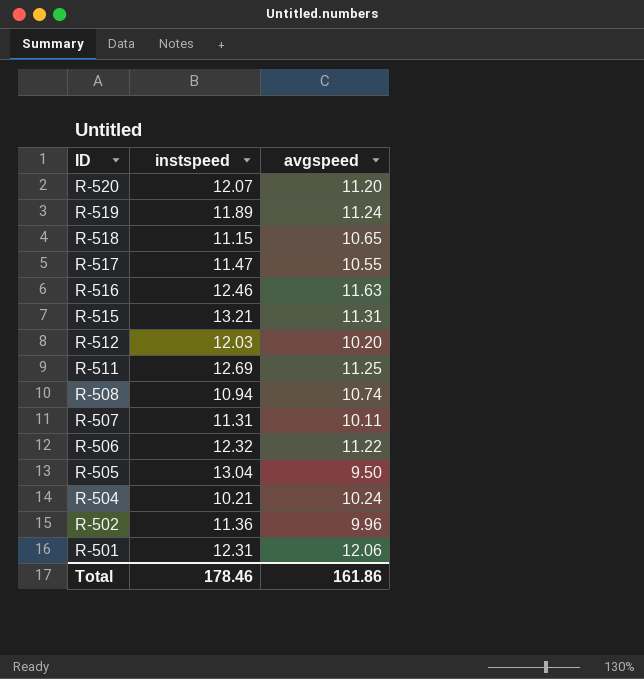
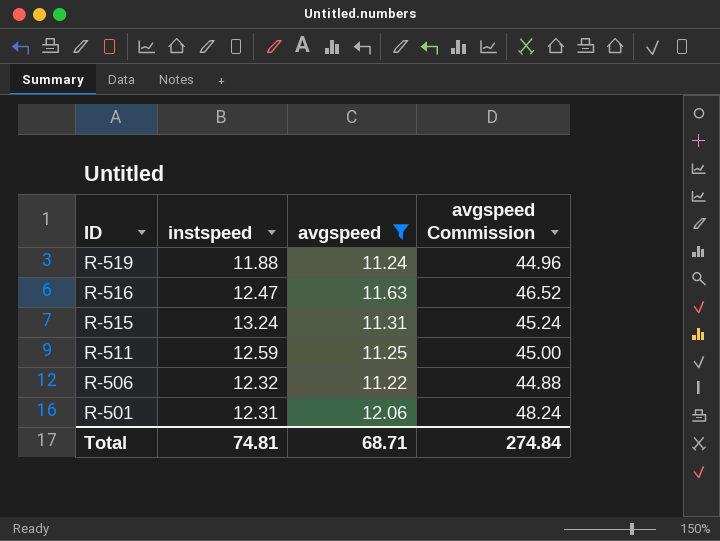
filter: none -> avgspeed >= 11.22
column avgspeed Commission | formula: none -> [avgspeed] * 4
R-519 | instspeed: 11.89 -> 11.88
R-516 | instspeed: 12.46 -> 12.47
R-515 | instspeed: 13.21 -> 13.24
R-511 | instspeed: 12.69 -> 12.59
Total | instspeed: 178.46 -> 74.81
Total | avgspeed: 161.86 -> 68.71

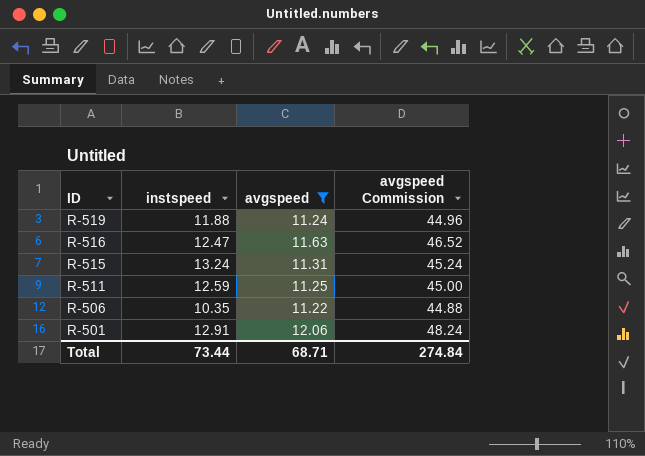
R-506 | instspeed: 12.32 -> 10.35
R-501 | instspeed: 12.31 -> 12.91
Total | instspeed: 74.81 -> 73.44

